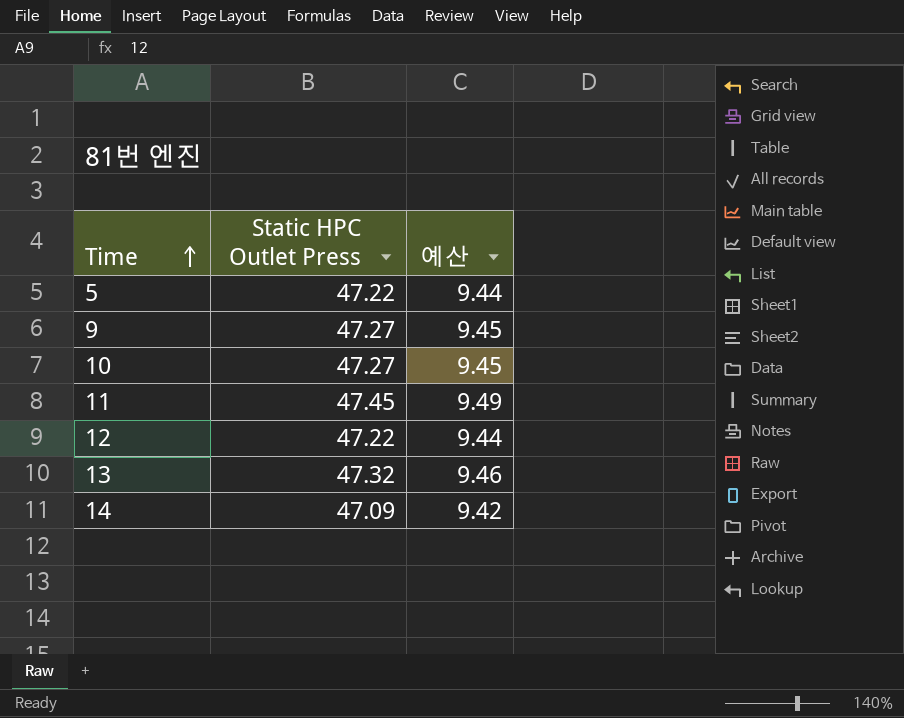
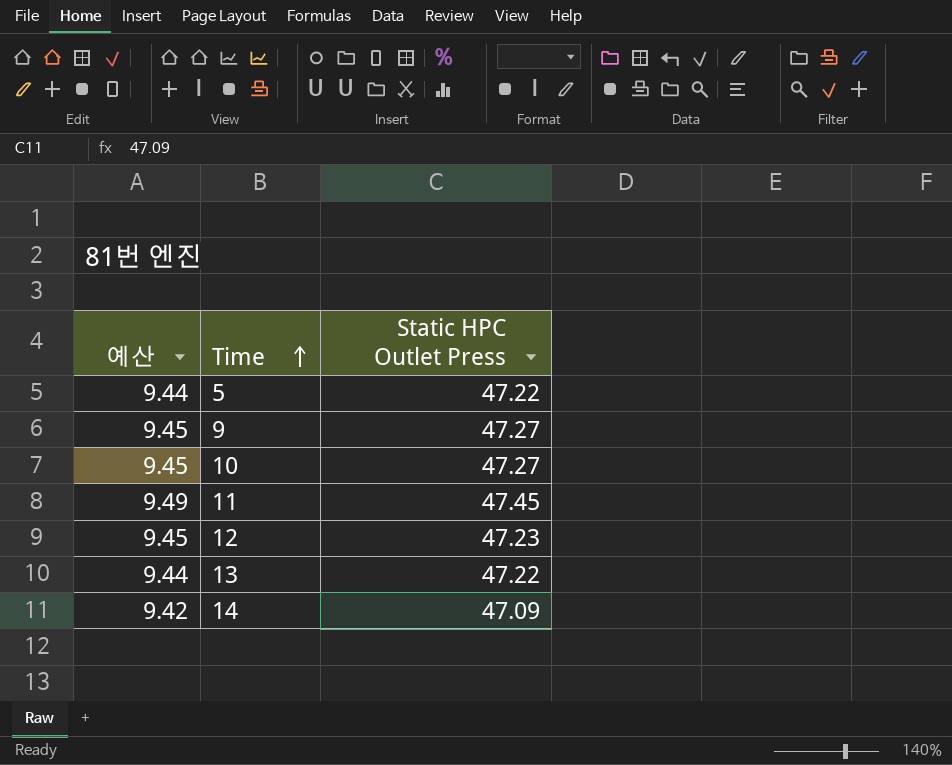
column 예산 | position: 3 -> 1
12 | 예산: 9.44 -> 9.45
12 | Static HPC Outlet Press: 47.22 -> 47.23
13 | 예산: 9.46 -> 9.44
13 | Static HPC Outlet Press: 47.32 -> 47.22

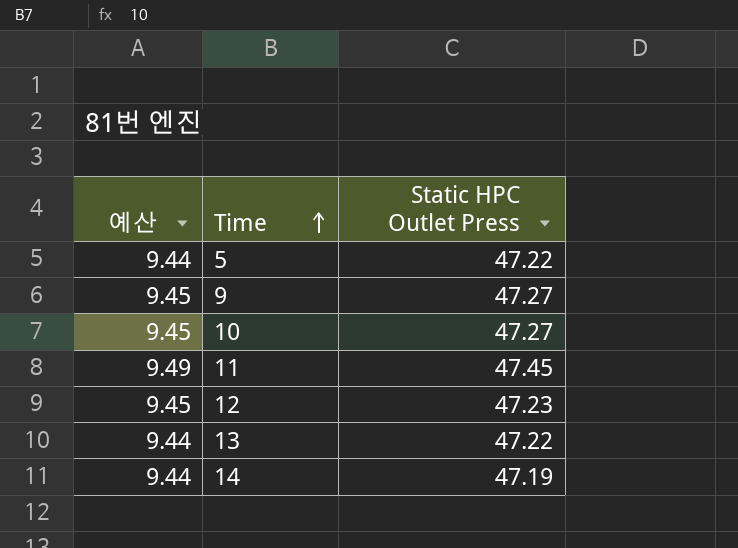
14 | 예산: 9.42 -> 9.44
14 | Static HPC Outlet Press: 47.09 -> 47.19

